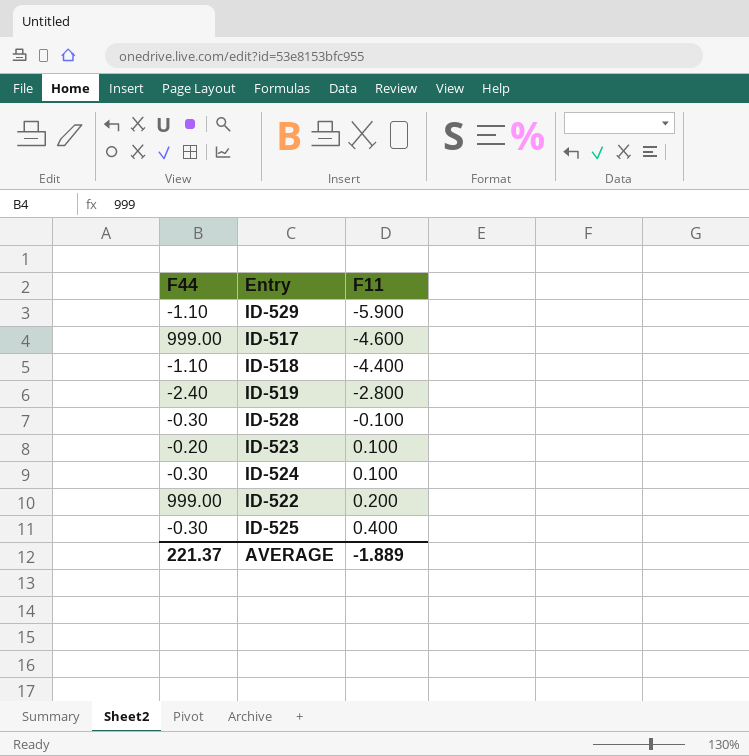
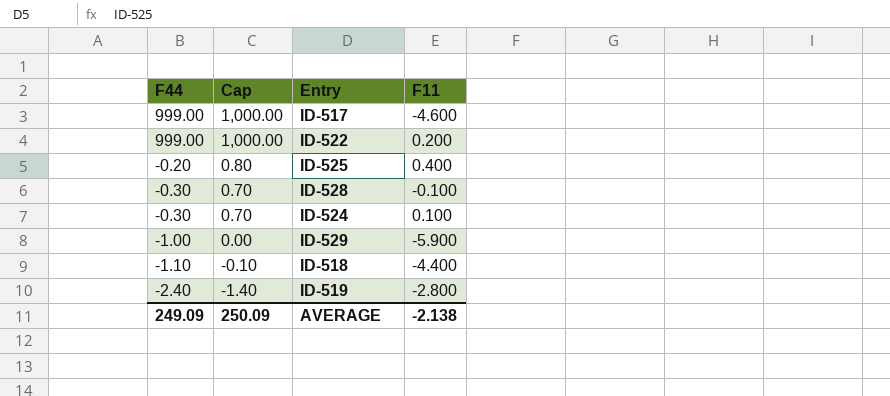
row order: F11 ascending -> F44 descending
column Cap | formula: none -> [F44] + 1
row ID-523: -0.20 | 0.100 -> none
ID-525 | F44: -0.30 -> -0.20
ID-529 | F44: -1.10 -> -1.00
AVERAGE | F44: 221.37 -> 249.09
AVERAGE | F11: -1.889 -> -2.138

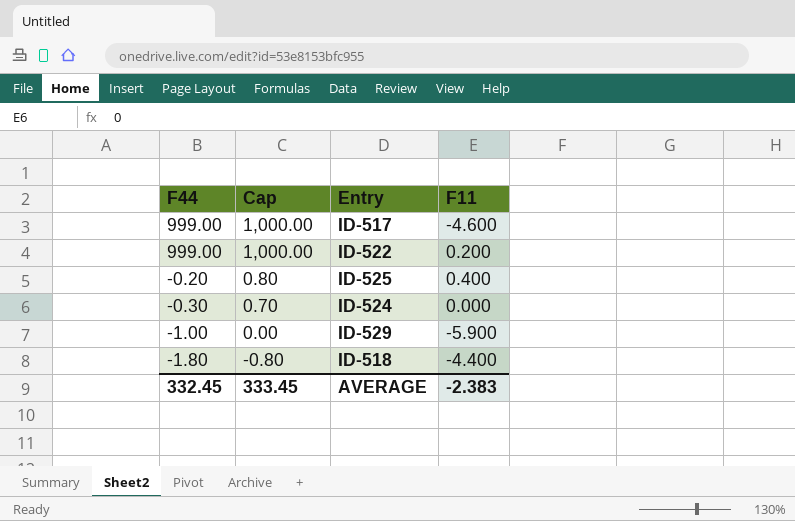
row ID-528: -0.30 | 0.70 | -0.100 -> none
row ID-519: -2.40 | -1.40 | -2.800 -> none
ID-524 | F11: 0.100 -> 0.000
ID-518 | F44: -1.10 -> -1.80
ID-518 | Cap: -0.10 -> -0.80
AVERAGE | F44: 249.09 -> 332.45
AVERAGE | Cap: 250.09 -> 333.45
AVERAGE | F11: -2.138 -> -2.383

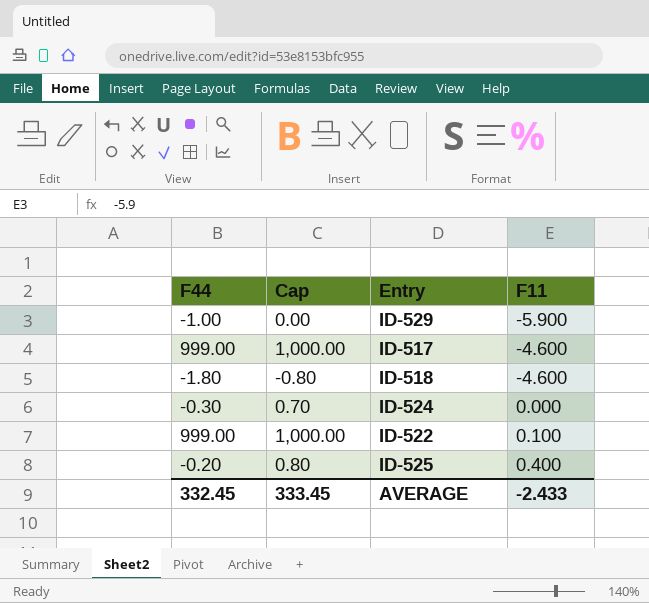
row order: F44 descending -> F11 ascending
ID-518 | F11: -4.400 -> -4.600
ID-522 | F11: 0.200 -> 0.100
AVERAGE | F11: -2.383 -> -2.433

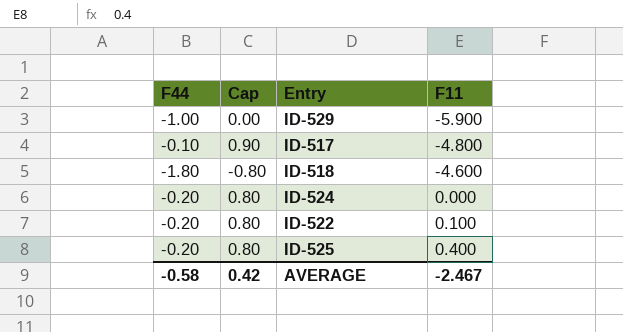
ID-517 | F44: 999.00 -> -0.10
ID-517 | Cap: 1,000.00 -> 0.90
ID-517 | F11: -4.600 -> -4.800
ID-524 | F44: -0.30 -> -0.20
ID-524 | Cap: 0.70 -> 0.80
ID-522 | F44: 999.00 -> -0.20
ID-522 | Cap: 1,000.00 -> 0.80
AVERAGE | F44: 332.45 -> -0.58
AVERAGE | Cap: 333.45 -> 0.42
AVERAGE | F11: -2.433 -> -2.467

